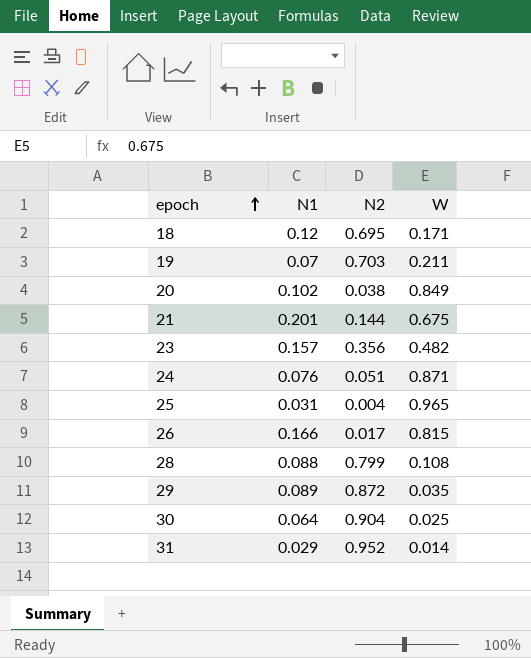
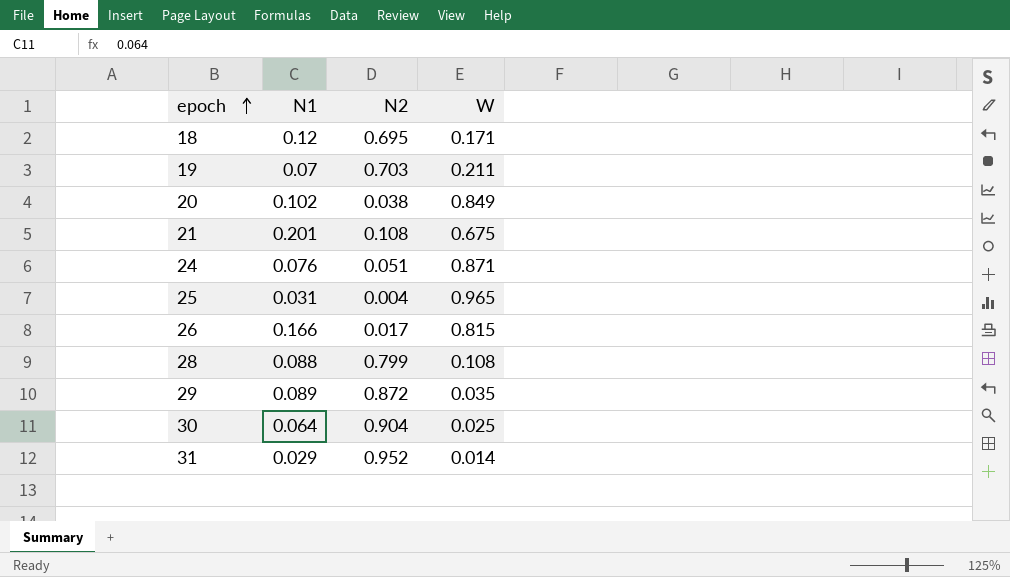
row 23: 0.157 | 0.356 | 0.482 -> none
21 | N2: 0.144 -> 0.108

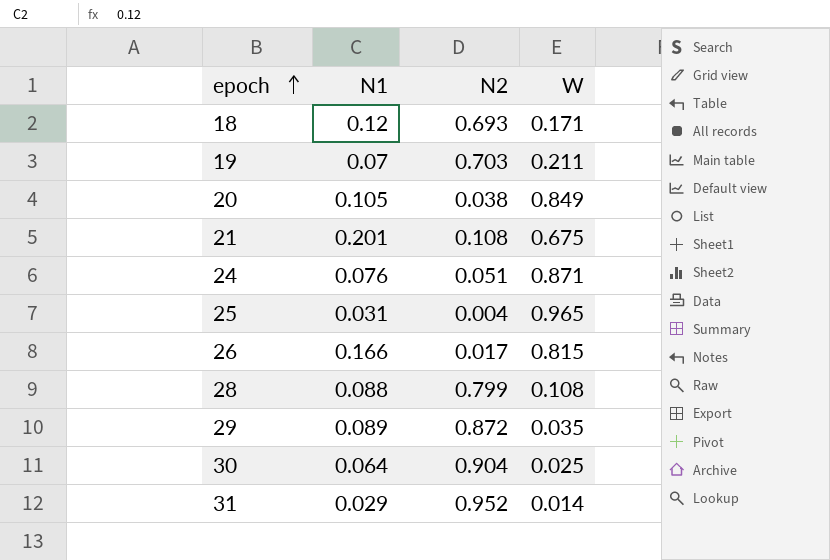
18 | N2: 0.695 -> 0.693
20 | N1: 0.102 -> 0.105

